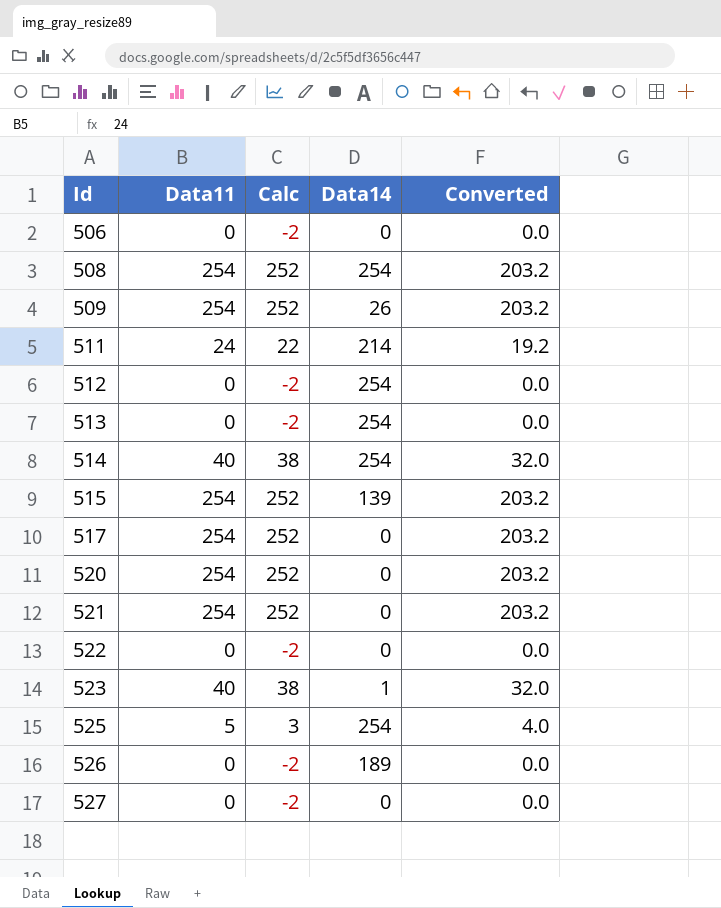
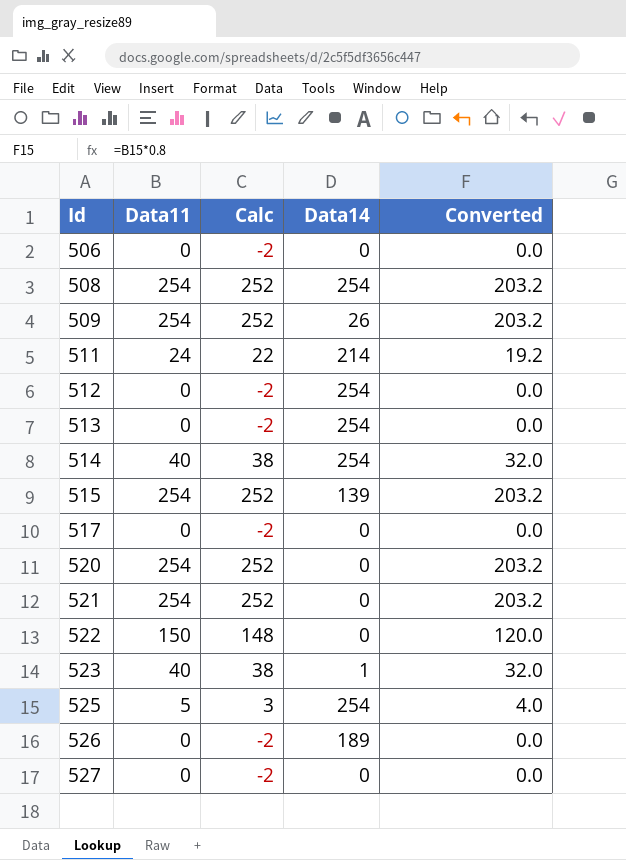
517 | Data11: 254 -> 0
517 | Calc: 252 -> -2
517 | Converted: 203.2 -> 0.0
522 | Data11: 0 -> 150
522 | Calc: -2 -> 148
522 | Converted: 0.0 -> 120.0

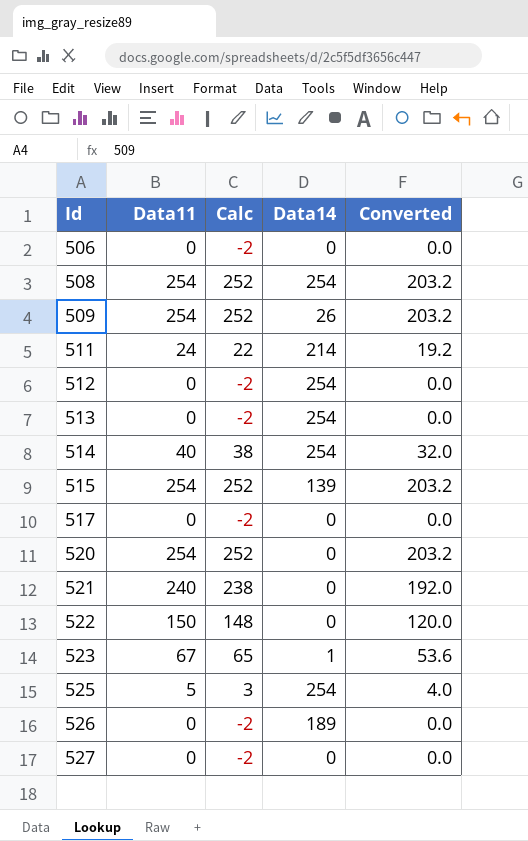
521 | Data11: 254 -> 240
521 | Calc: 252 -> 238
521 | Converted: 203.2 -> 192.0
523 | Data11: 40 -> 67
523 | Calc: 38 -> 65
523 | Converted: 32.0 -> 53.6

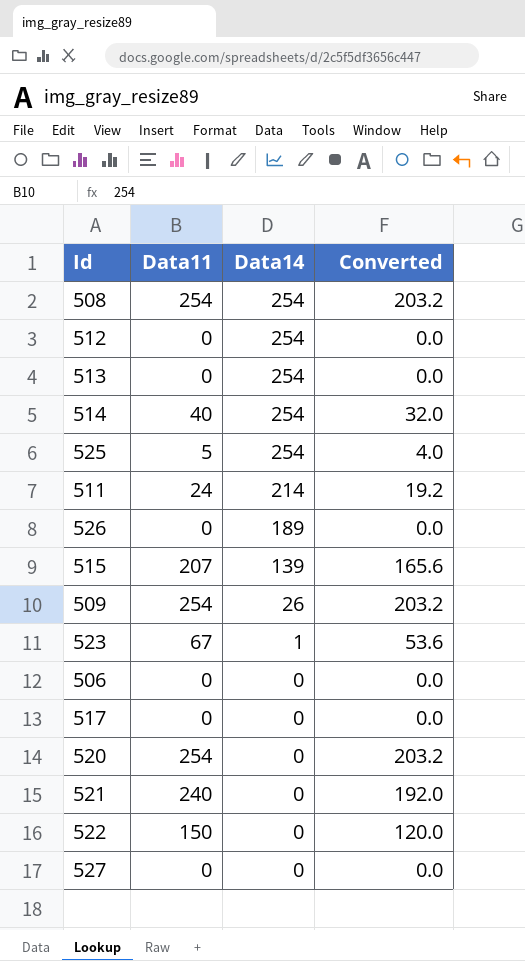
row order: Id ascending -> Data14 descending
column Calc | formula: [Data11] - 2 -> none
515 | Data11: 254 -> 207
515 | Converted: 203.2 -> 165.6

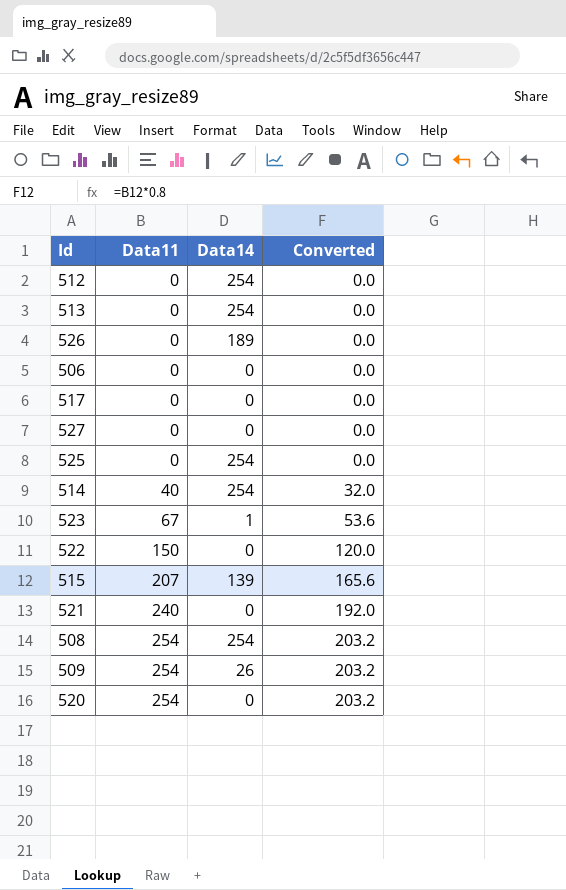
row order: Data14 descending -> Data11 ascending
row 511: 24 | 214 | 19.2 -> none
525 | Data11: 5 -> 0
525 | Converted: 4.0 -> 0.0

